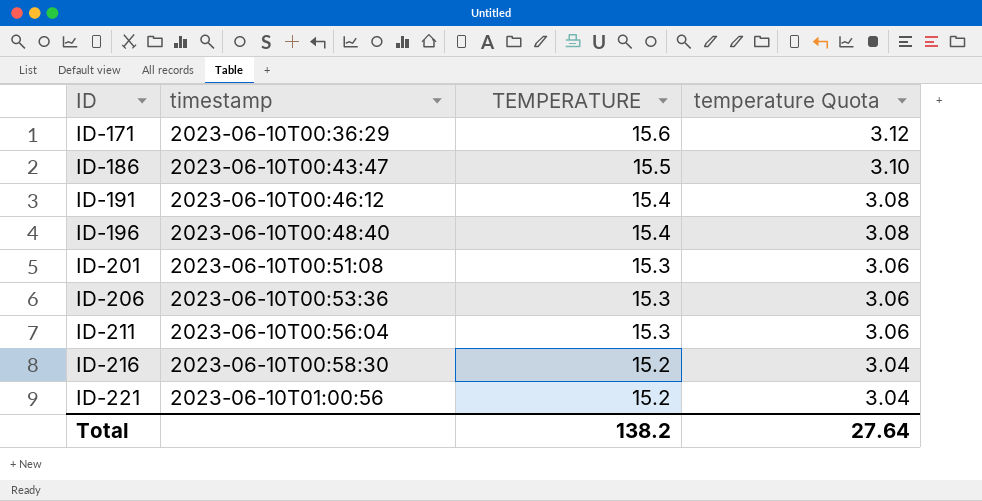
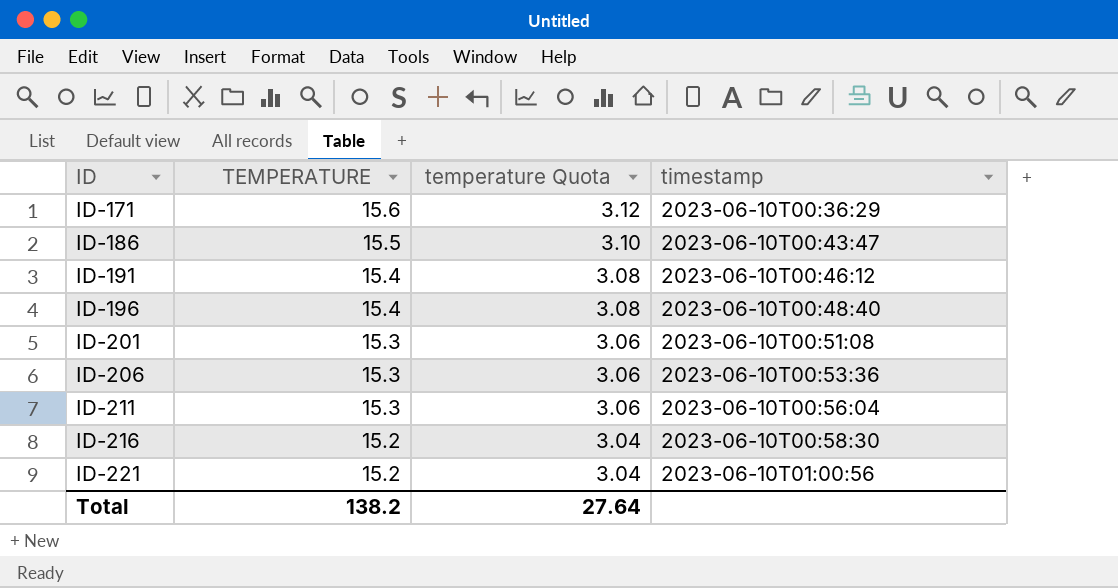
column timestamp | position: 2 -> 4

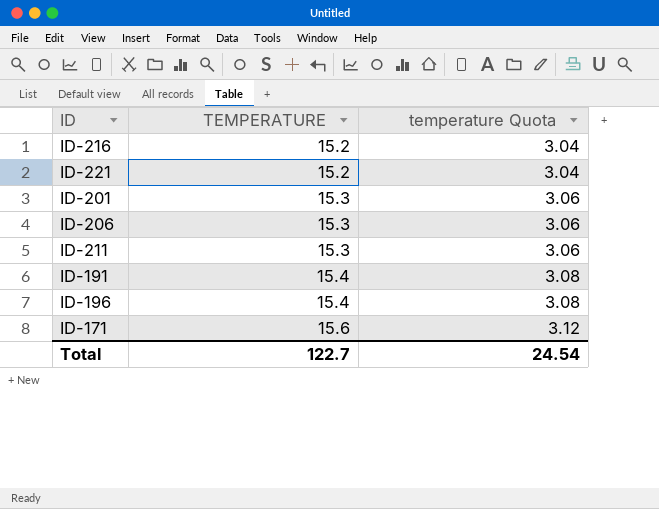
row order: ID ascending -> TEMPERATURE ascending
column timestamp | position: 4 -> none
row ID-186: 15.5 | 3.10 | 2023-06-10T00:43:47 -> none
Total | TEMPERATURE: 138.2 -> 122.7
Total | temperature Quota: 27.64 -> 24.54

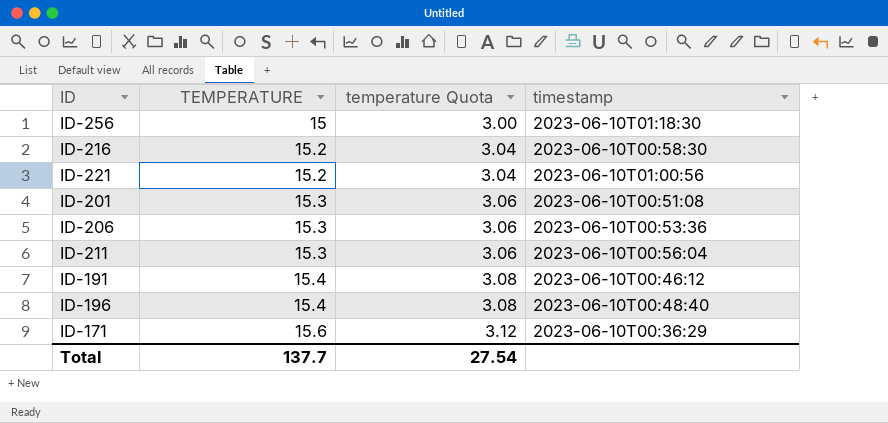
column timestamp | position: none -> 4
row ID-256: none -> 15 | 3.00 | 2023-06-10T01:18:30
Total | TEMPERATURE: 122.7 -> 137.7
Total | temperature Quota: 24.54 -> 27.54

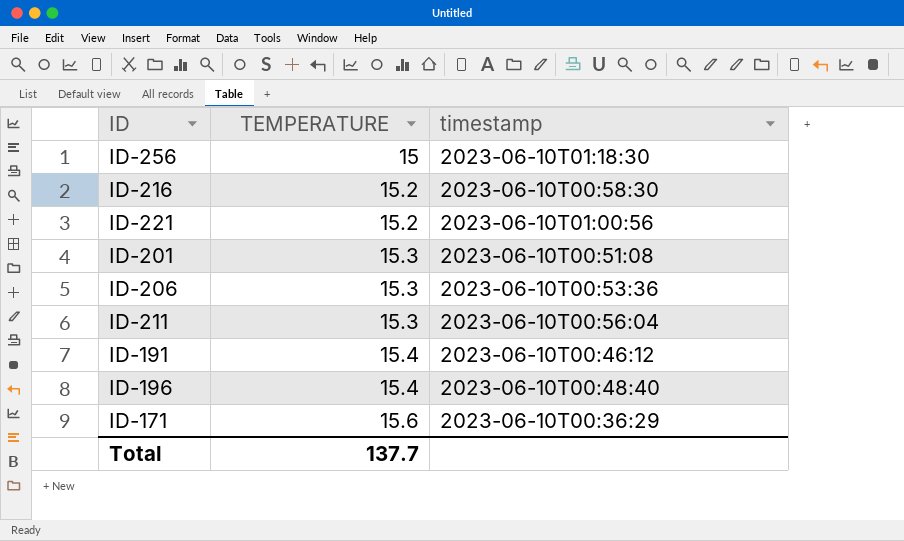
column temperature Quota | formula: [TEMPERATURE] * 0.2 -> none

